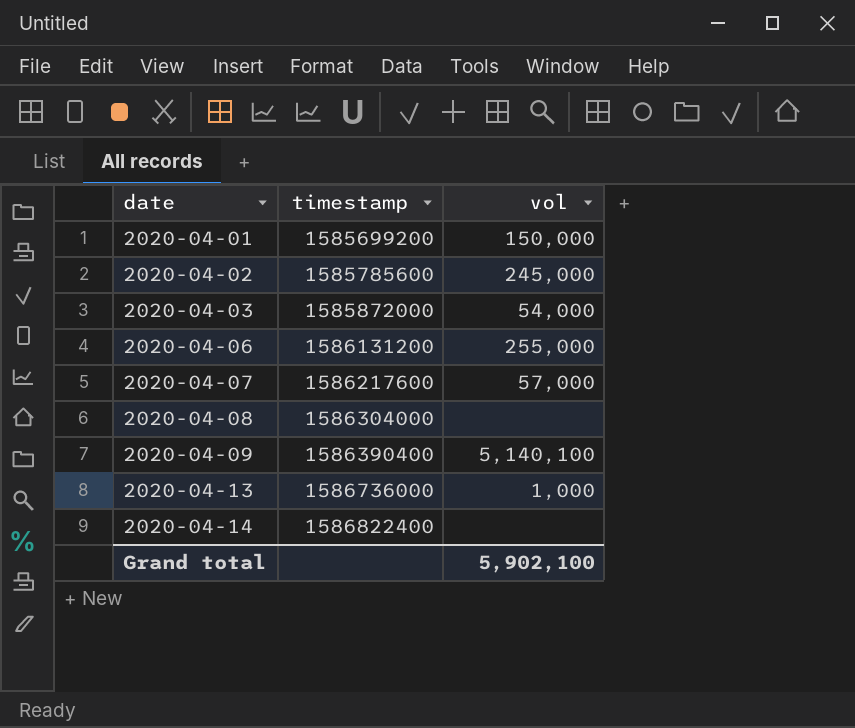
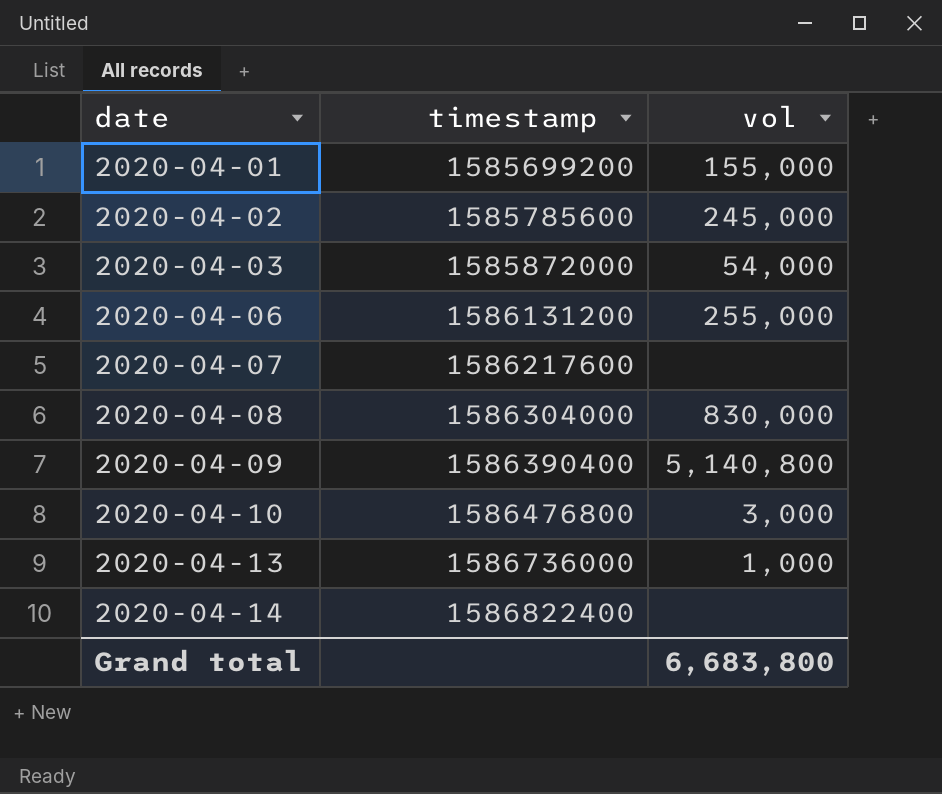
2020-04-01 | vol: 150,000 -> 155,000
2020-04-07 | vol: 57,000 -> none
2020-04-08 | vol: none -> 830,000
2020-04-09 | vol: 5,140,100 -> 5,140,800
row 2020-04-10: none -> 1586476800 | 3,000
Grand total | vol: 5,902,100 -> 6,683,800

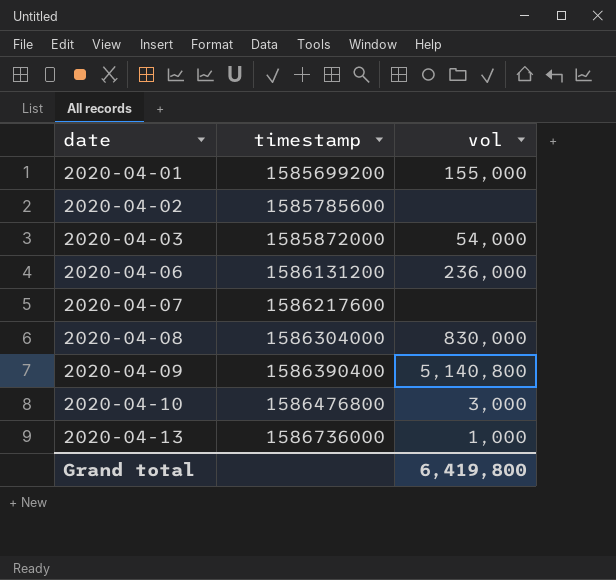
row 2020-04-14: 1586822400 | none -> none
2020-04-02 | vol: 245,000 -> none
2020-04-06 | vol: 255,000 -> 236,000
Grand total | vol: 6,683,800 -> 6,419,800

